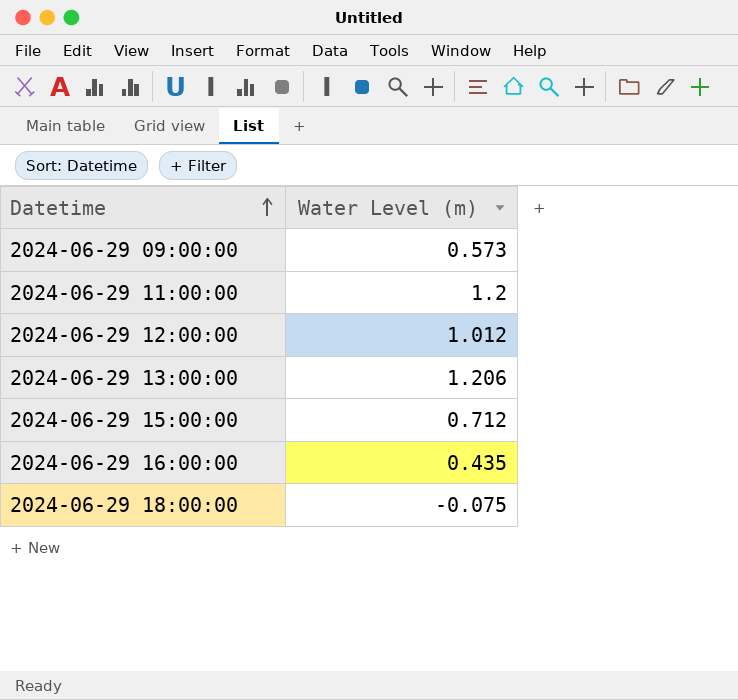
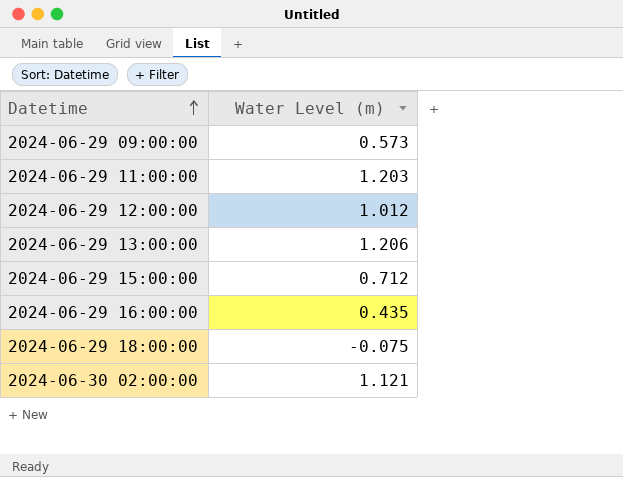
2024-06-29 11:00:00 | Water Level (m): 1.2 -> 1.203
row 2024-06-30 02:00:00: none -> 1.121

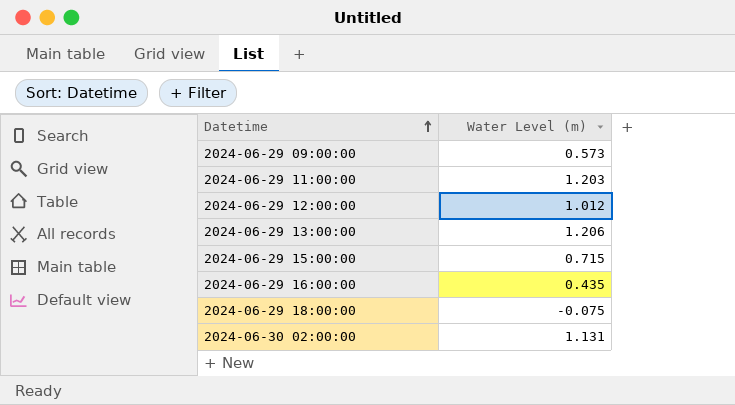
2024-06-29 15:00:00 | Water Level (m): 0.712 -> 0.715
2024-06-30 02:00:00 | Water Level (m): 1.121 -> 1.131

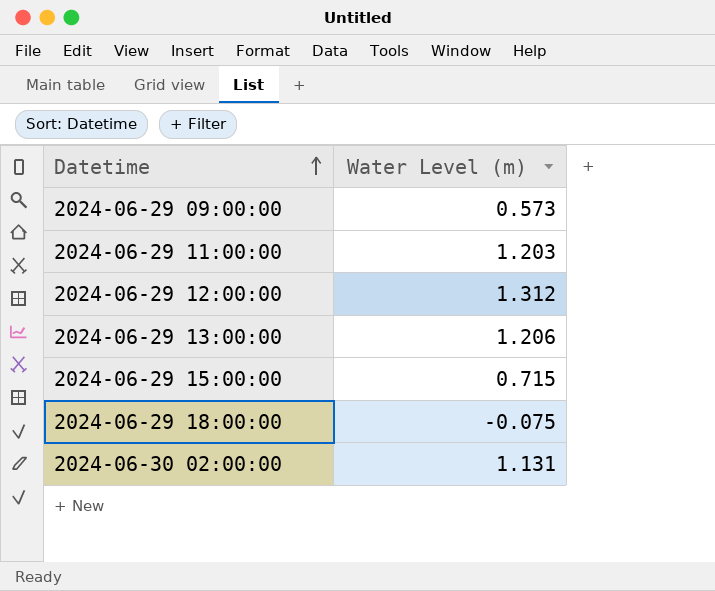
row 2024-06-29 16:00:00: 0.435 -> none
2024-06-29 12:00:00 | Water Level (m): 1.012 -> 1.312

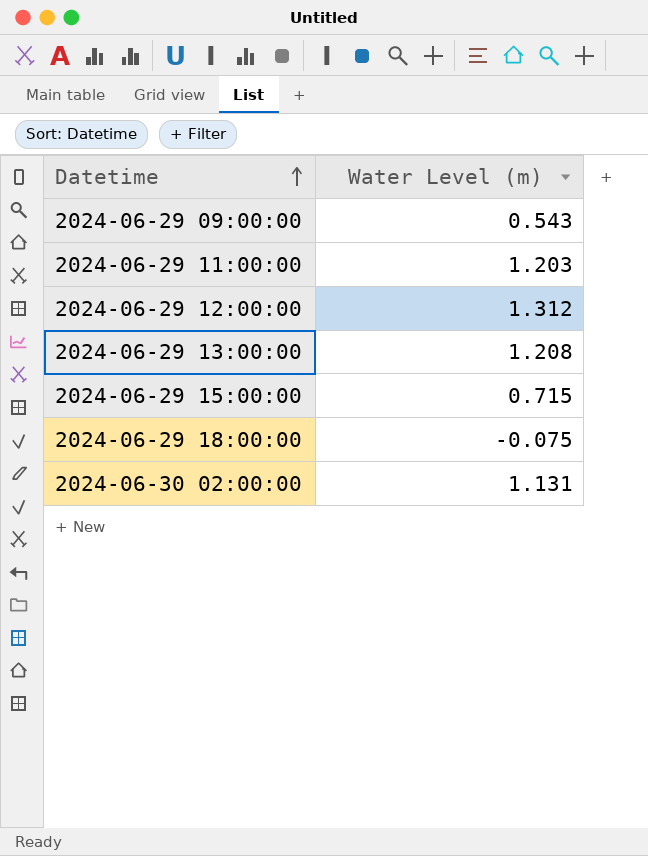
2024-06-29 09:00:00 | Water Level (m): 0.573 -> 0.543
2024-06-29 13:00:00 | Water Level (m): 1.206 -> 1.208

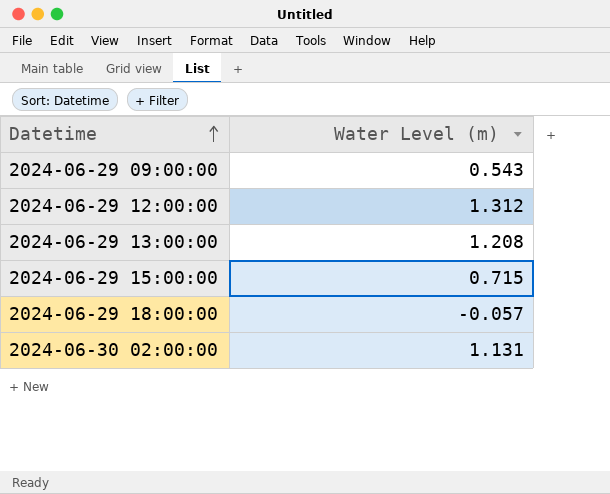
row 2024-06-29 11:00:00: 1.203 -> none
2024-06-29 18:00:00 | Water Level (m): -0.075 -> -0.057

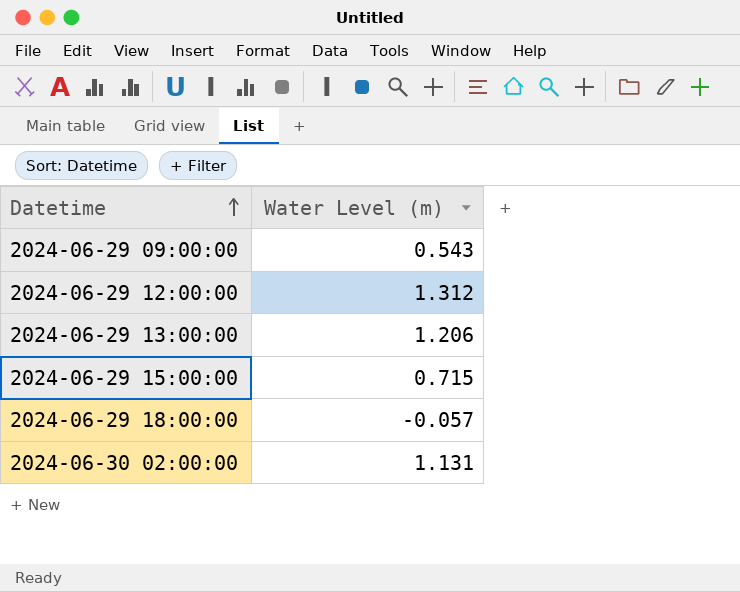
2024-06-29 13:00:00 | Water Level (m): 1.208 -> 1.206

